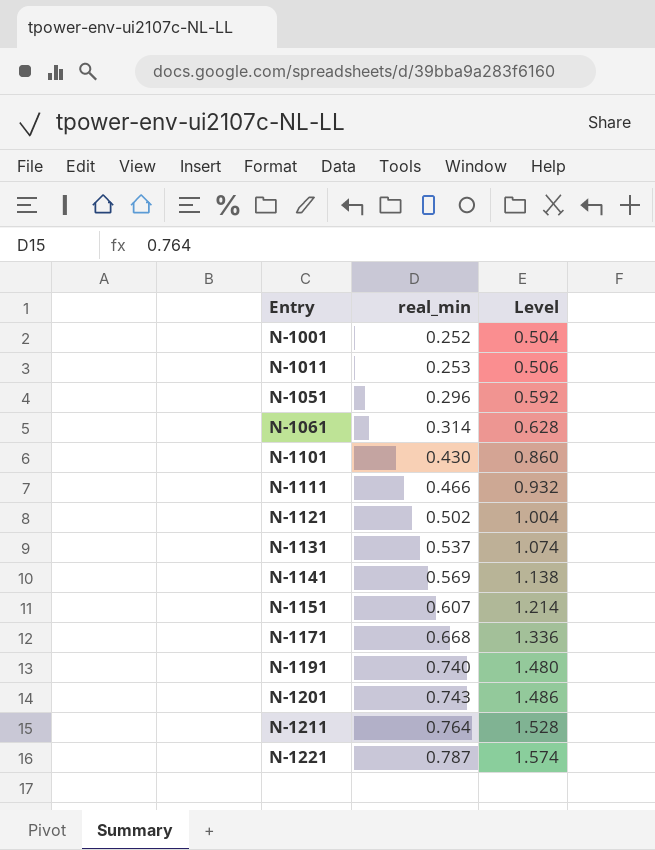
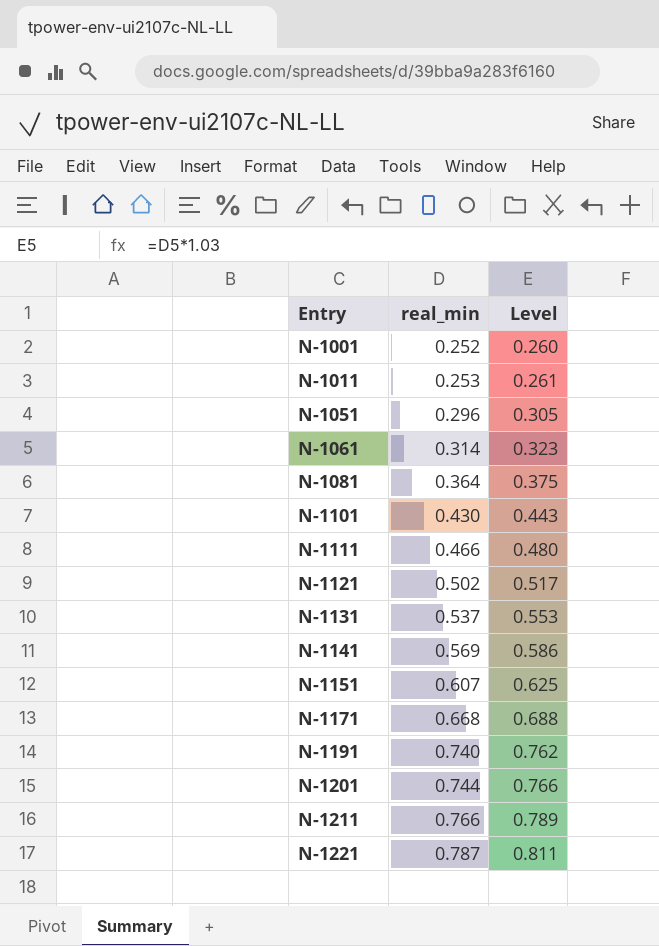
column Level | formula: [real_min] * 2 -> [real_min] * 1.03
row N-1081: none -> 0.364 | 0.375
N-1201 | real_min: 0.743 -> 0.744
N-1211 | real_min: 0.764 -> 0.766

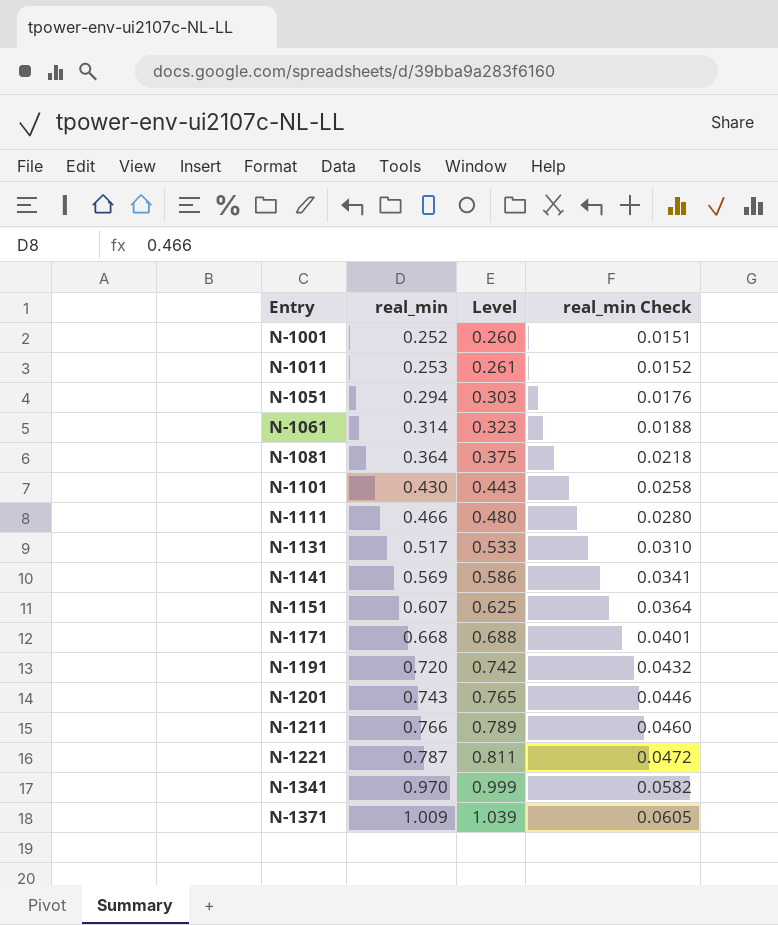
column real_min Check | formula: none -> [real_min] * 0.06
row N-1121: 0.502 | 0.517 -> none
N-1051 | real_min: 0.296 -> 0.294
N-1051 | Level: 0.305 -> 0.303
N-1131 | real_min: 0.537 -> 0.517
N-1131 | Level: 0.553 -> 0.533
N-1191 | real_min: 0.740 -> 0.720
N-1191 | Level: 0.762 -> 0.742
N-1201 | real_min: 0.744 -> 0.743
N-1201 | Level: 0.766 -> 0.765
row N-1341: none -> 0.970 | 0.999 | 0.0582
row N-1371: none -> 1.009 | 1.039 | 0.0605

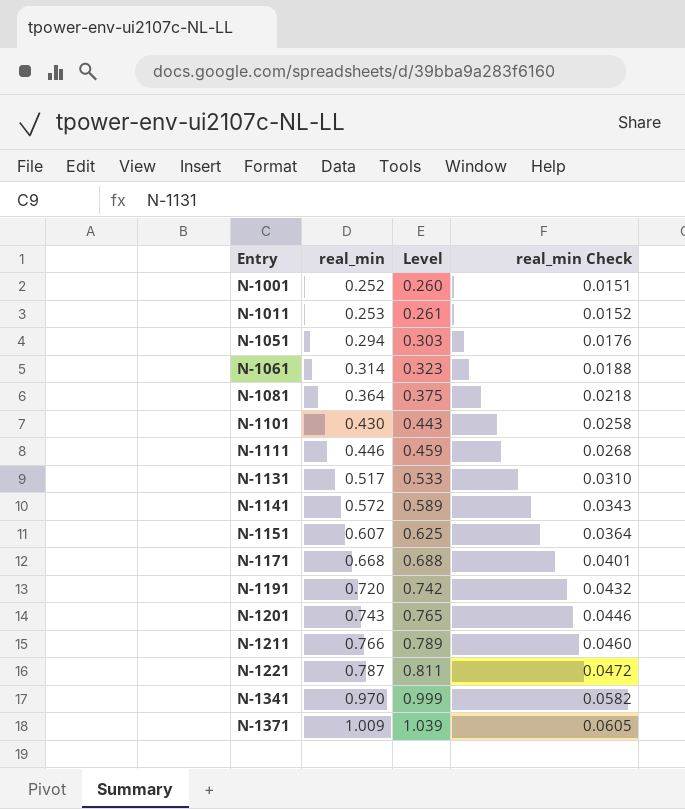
N-1111 | real_min: 0.466 -> 0.446
N-1111 | Level: 0.480 -> 0.459
N-1111 | real_min Check: 0.0280 -> 0.0268
N-1141 | real_min: 0.569 -> 0.572
N-1141 | Level: 0.586 -> 0.589
N-1141 | real_min Check: 0.0341 -> 0.0343

